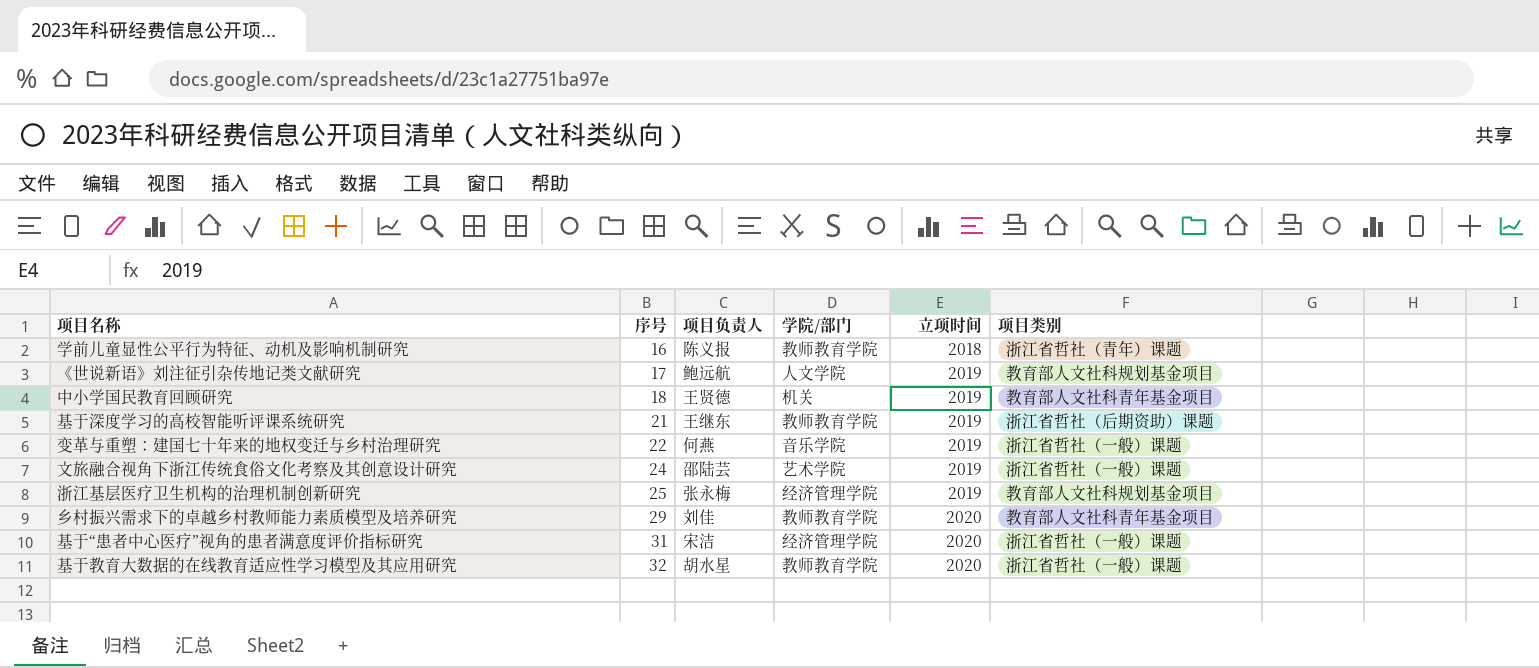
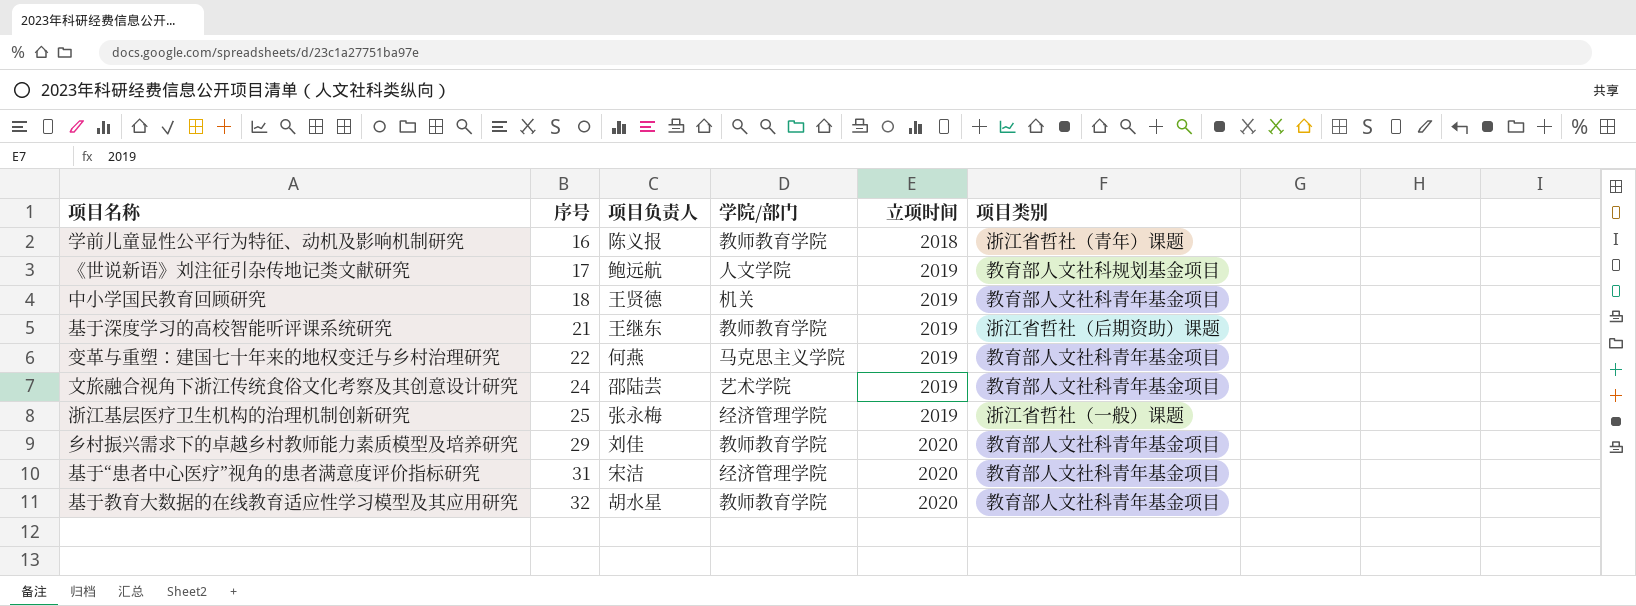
变革与重塑：建国七十年来的地权变迁与乡村治理研究 | 学院/部门: 音乐学院 -> 马克思主义学院
变革与重塑：建国七十年来的地权变迁与乡村治理研究 | 项目类别: 浙江省哲社（一般）课题 -> 教育部人文社科青年基金项目
文旅融合视角下浙江传统食俗文化考察及其创意设计研究 | 项目类别: 浙江省哲社（一般）课题 -> 教育部人文社科青年基金项目
浙江基层医疗卫生机构的治理机制创新研究 | 项目类别: 教育部人文社科规划基金项目 -> 浙江省哲社（一般）课题
基于“患者中心医疗”视角的患者满意度评价指标研究 | 项目类别: 浙江省哲社（一般）课题 -> 教育部人文社科青年基金项目
基于教育大数据的在线教育适应性学习模型及其应用研究 | 项目类别: 浙江省哲社（一般）课题 -> 教育部人文社科青年基金项目

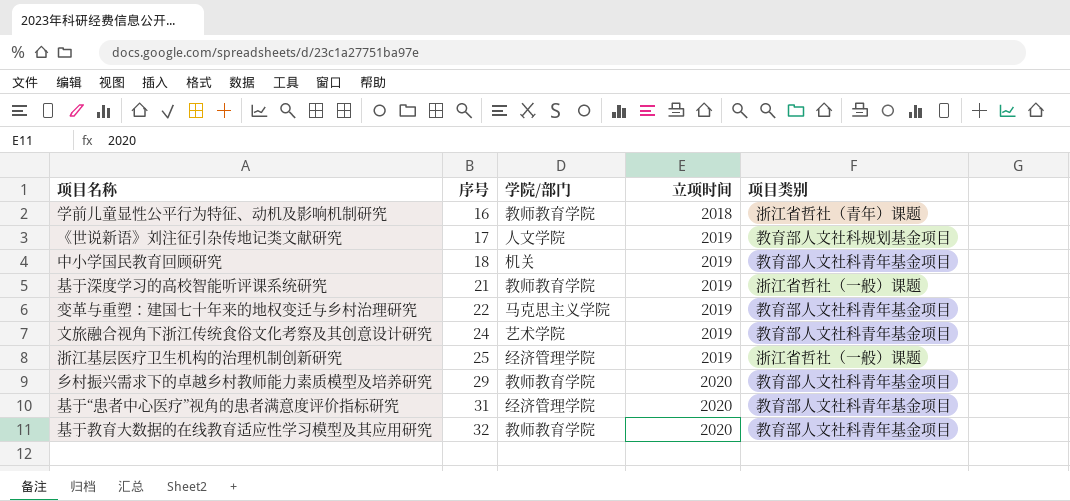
column 项目负责人 | position: 3 -> none
基于深度学习的高校智能听评课系统研究 | 项目类别: 浙江省哲社（后期资助）课题 -> 浙江省哲社（一般）课题

